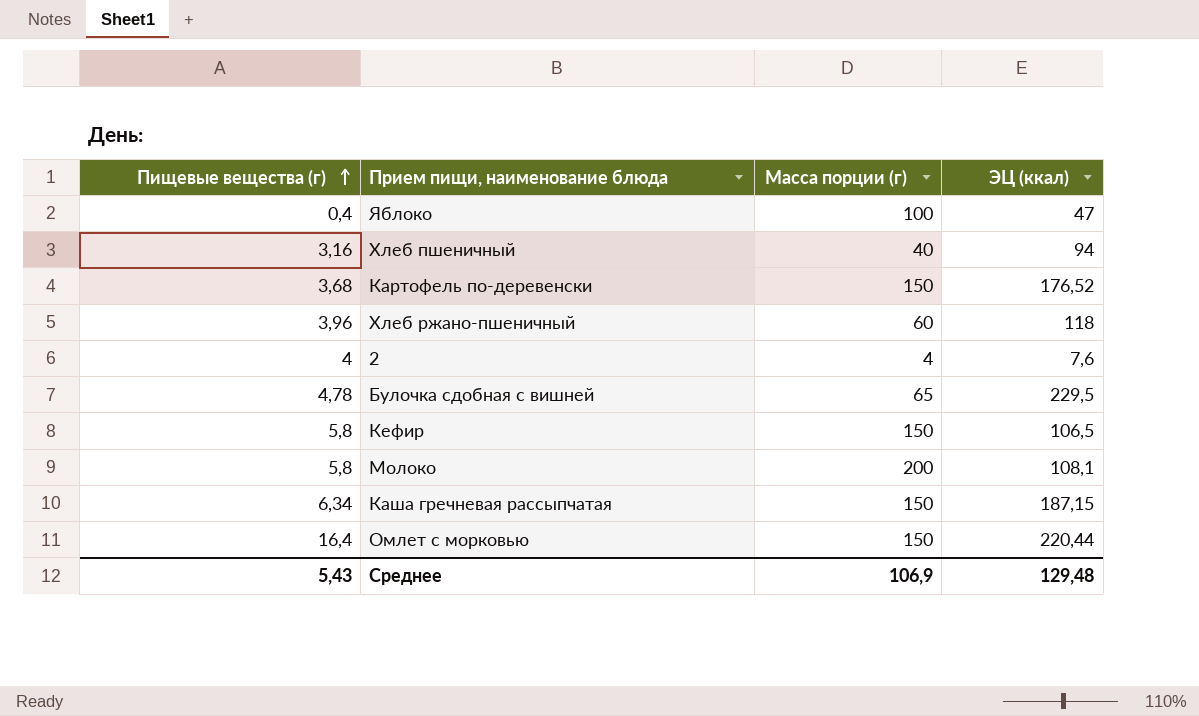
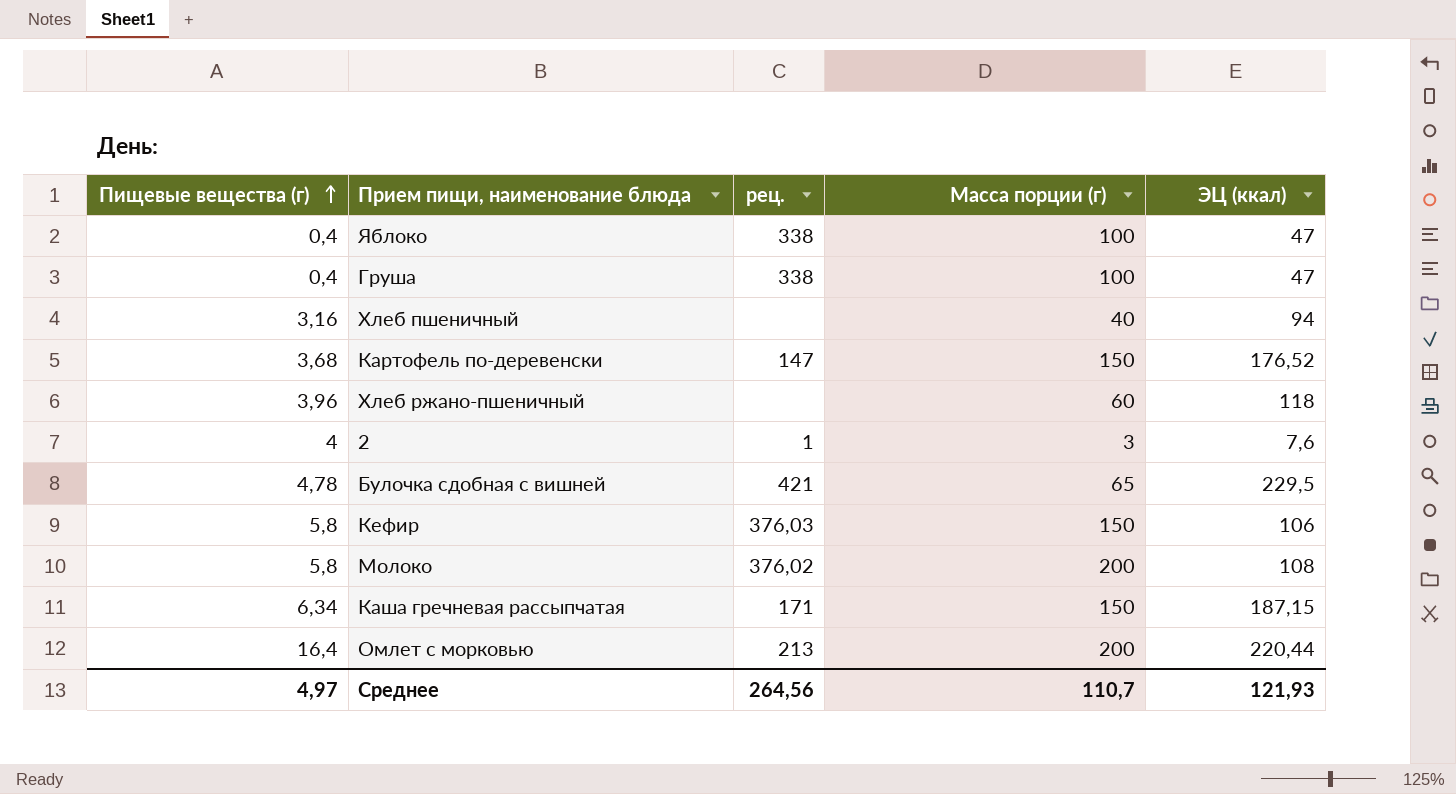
column рец. | position: none -> 3
row Груша: none -> 0,4 | 338 | 100 | 47
2 | Масса порции (г): 4 -> 3
Кефир | ЭЦ (ккал): 106,5 -> 106
Молоко | ЭЦ (ккал): 108,1 -> 108
Омлет с морковью | Масса порции (г): 150 -> 200
Среднее | Пищевые вещества (г): 5,43 -> 4,97
Среднее | Масса порции (г): 106,9 -> 110,7
Среднее | ЭЦ (ккал): 129,48 -> 121,93

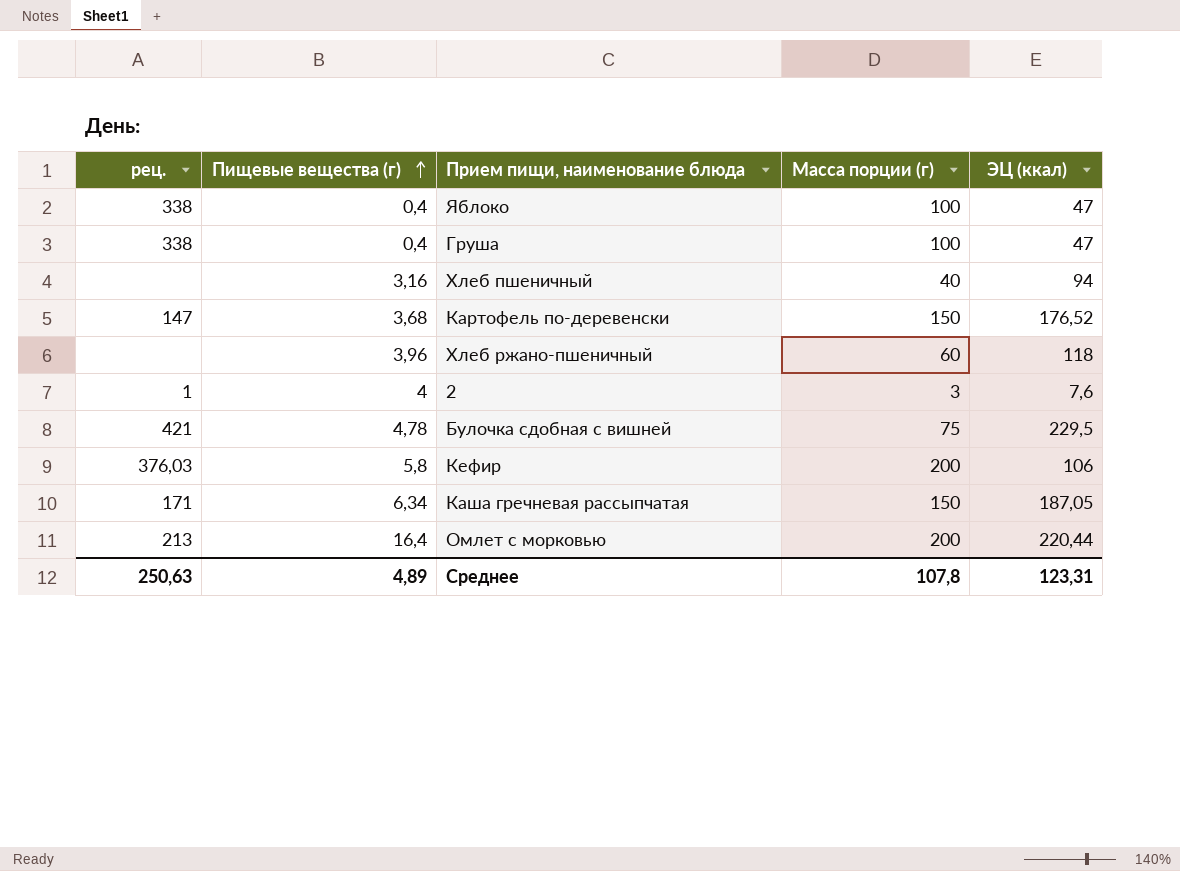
column рец. | position: 3 -> 1
row Молоко: 5,8 | 376,02 | 200 | 108 -> none
Булочка сдобная с вишней | Масса порции (г): 65 -> 75
Кефир | Масса порции (г): 150 -> 200
Каша гречневая рассыпчатая | ЭЦ (ккал): 187,15 -> 187,05
Среднее | рец.: 264,56 -> 250,63
Среднее | Пищевые вещества (г): 4,97 -> 4,89
Среднее | Масса порции (г): 110,7 -> 107,8
Среднее | ЭЦ (ккал): 121,93 -> 123,31

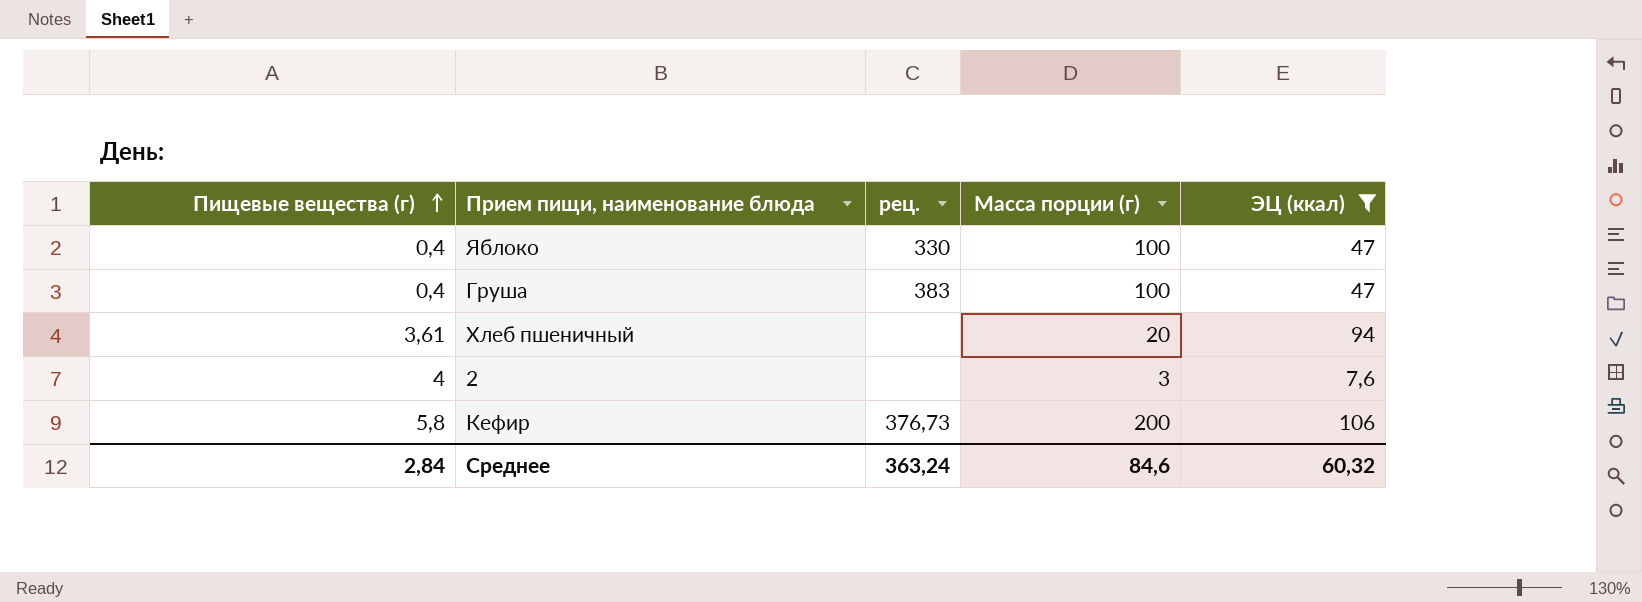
filter: none -> ЭЦ (ккал) <= 106
column рец. | position: 1 -> 3
Яблоко | рец.: 338 -> 330
Груша | рец.: 338 -> 383
Хлеб пшеничный | Пищевые вещества (г): 3,16 -> 3,61
Хлеб пшеничный | Масса порции (г): 40 -> 20
2 | рец.: 1 -> none
Кефир | рец.: 376,03 -> 376,73
Среднее | Пищевые вещества (г): 4,89 -> 2,84
Среднее | рец.: 250,63 -> 363,24
Среднее | Масса порции (г): 107,8 -> 84,6
Среднее | ЭЦ (ккал): 123,31 -> 60,32

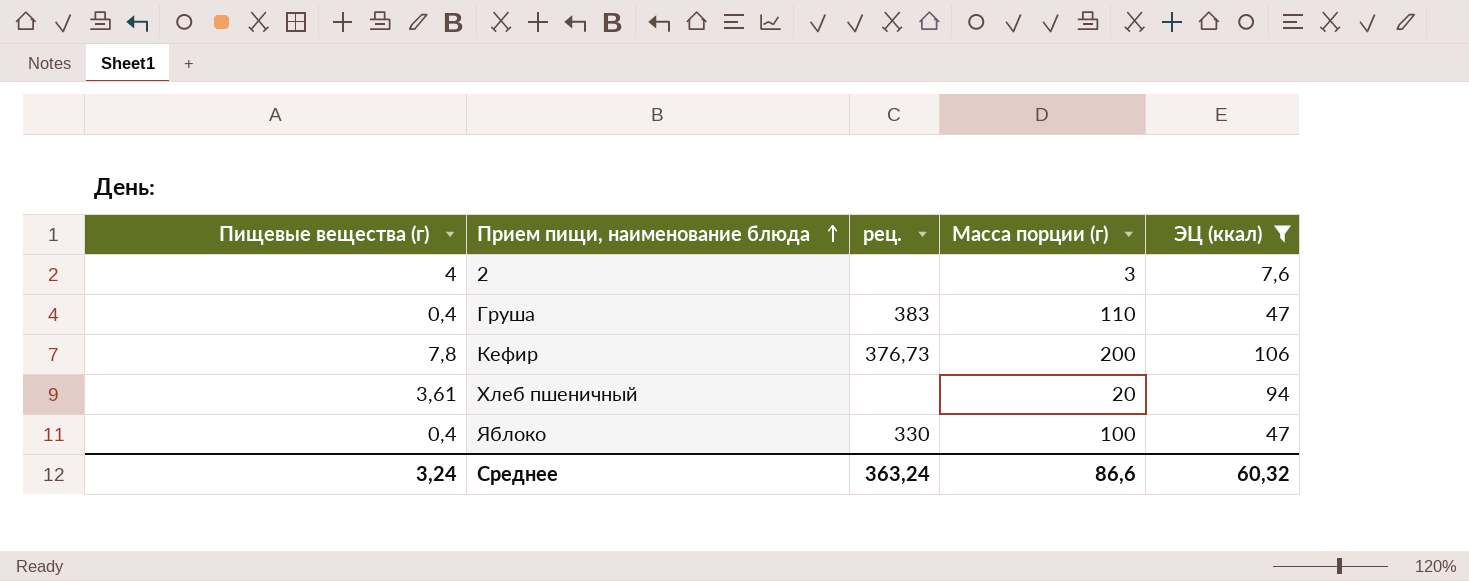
row order: Пищевые вещества (г) ascending -> Прием пищи, наименование блюда ascending
Груша | Масса порции (г): 100 -> 110
Кефир | Пищевые вещества (г): 5,8 -> 7,8
Среднее | Пищевые вещества (г): 2,84 -> 3,24
Среднее | Масса порции (г): 84,6 -> 86,6

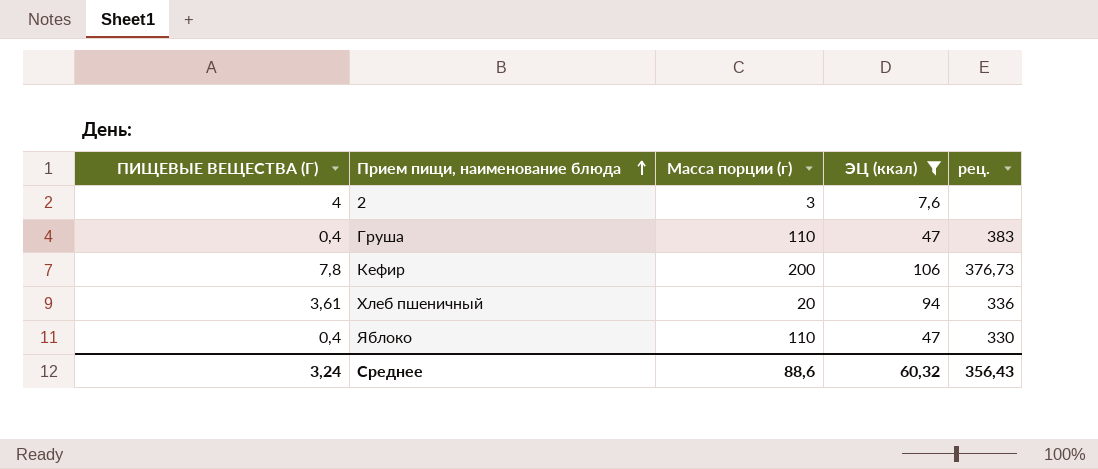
column name: Пищевые вещества (г) -> ПИЩЕВЫЕ ВЕЩЕСТВА (Г)
column рец. | position: 3 -> 5
Хлеб пшеничный | рец.: none -> 336
Яблоко | Масса порции (г): 100 -> 110
Среднее | Масса порции (г): 86,6 -> 88,6
Среднее | рец.: 363,24 -> 356,43

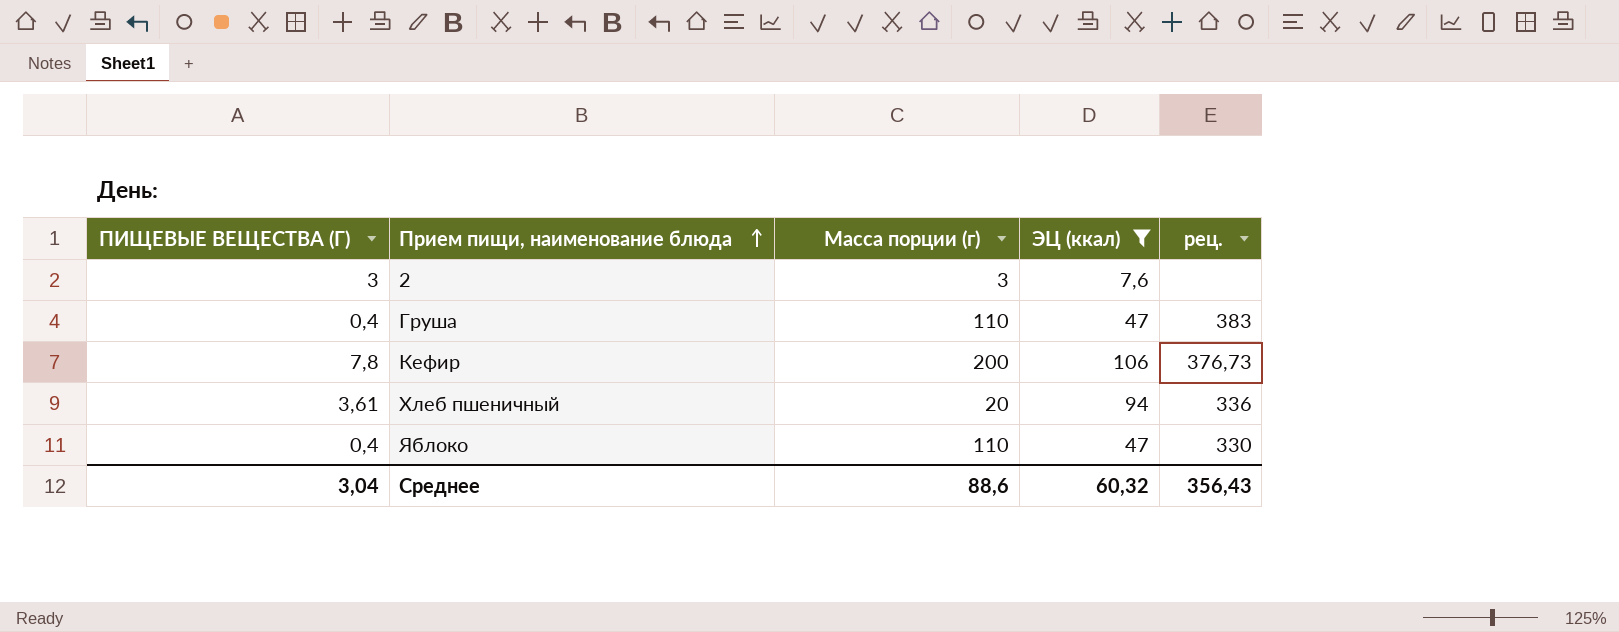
2 | ПИЩЕВЫЕ ВЕЩЕСТВА (Г): 4 -> 3
Среднее | ПИЩЕВЫЕ ВЕЩЕСТВА (Г): 3,24 -> 3,04

